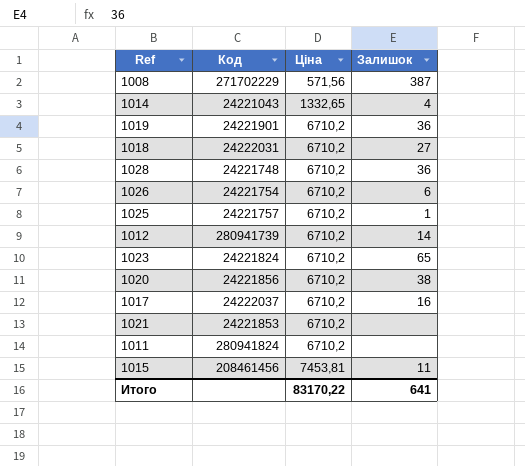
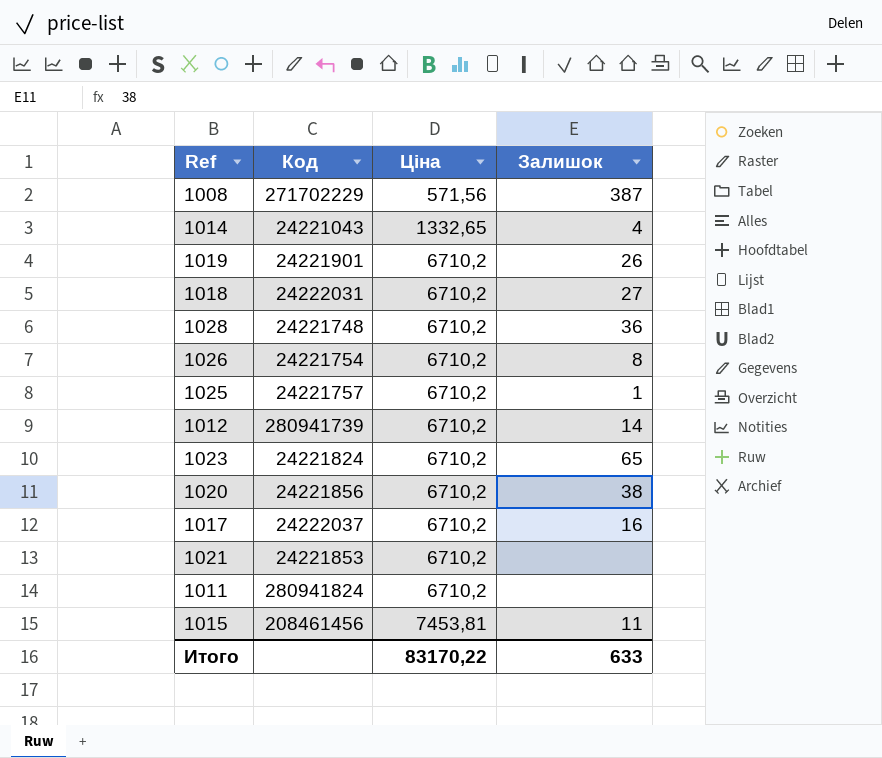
1019 | Залишок: 36 -> 26
1026 | Залишок: 6 -> 8
Итого | Залишок: 641 -> 633

